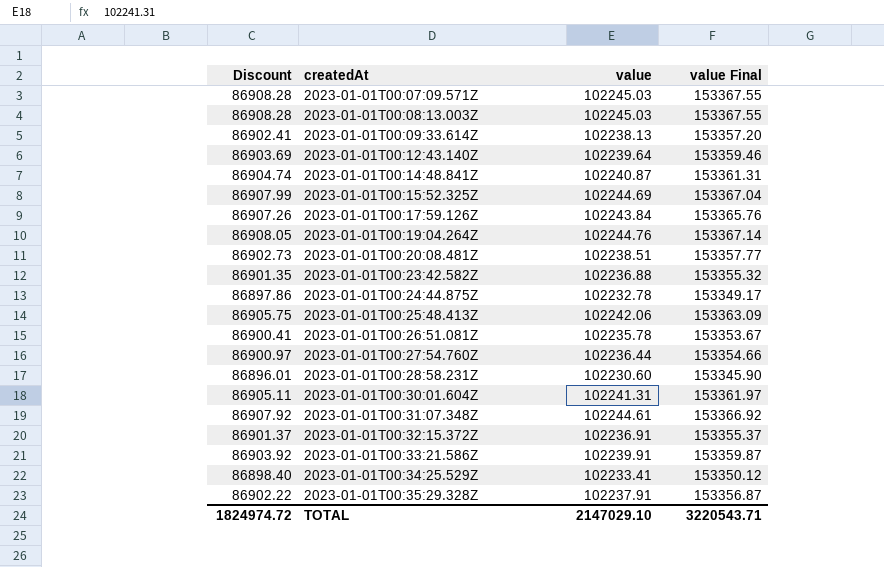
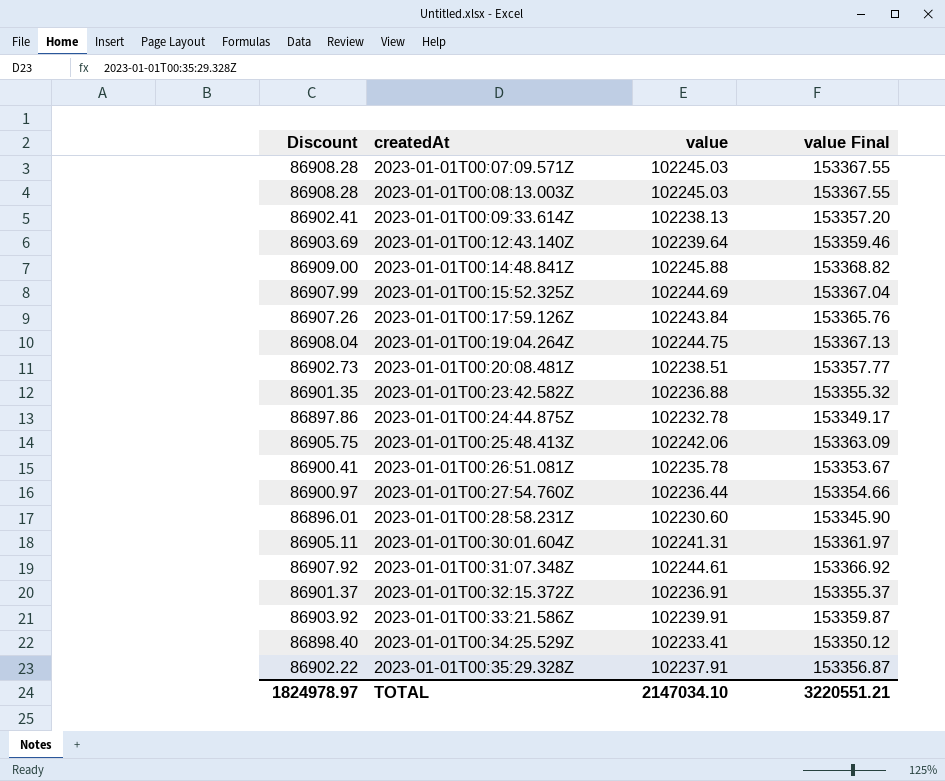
2023-01-01T00:14:48.841Z | Discount: 86904.74 -> 86909.00
2023-01-01T00:14:48.841Z | value: 102240.87 -> 102245.88
2023-01-01T00:14:48.841Z | value Final: 153361.31 -> 153368.82
2023-01-01T00:19:04.264Z | Discount: 86908.05 -> 86908.04
2023-01-01T00:19:04.264Z | value: 102244.76 -> 102244.75
2023-01-01T00:19:04.264Z | value Final: 153367.14 -> 153367.13
TOTAL | Discount: 1824974.72 -> 1824978.97
TOTAL | value: 2147029.10 -> 2147034.10
TOTAL | value Final: 3220543.71 -> 3220551.21

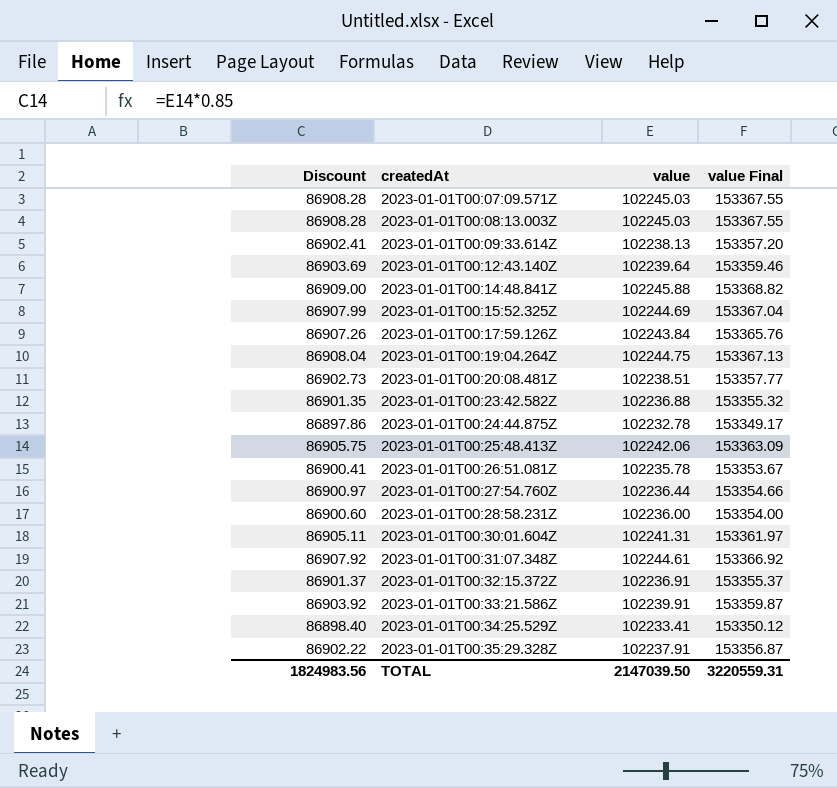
2023-01-01T00:28:58.231Z | Discount: 86896.01 -> 86900.60
2023-01-01T00:28:58.231Z | value: 102230.60 -> 102236.00
2023-01-01T00:28:58.231Z | value Final: 153345.90 -> 153354.00
TOTAL | Discount: 1824978.97 -> 1824983.56
TOTAL | value: 2147034.10 -> 2147039.50
TOTAL | value Final: 3220551.21 -> 3220559.31

